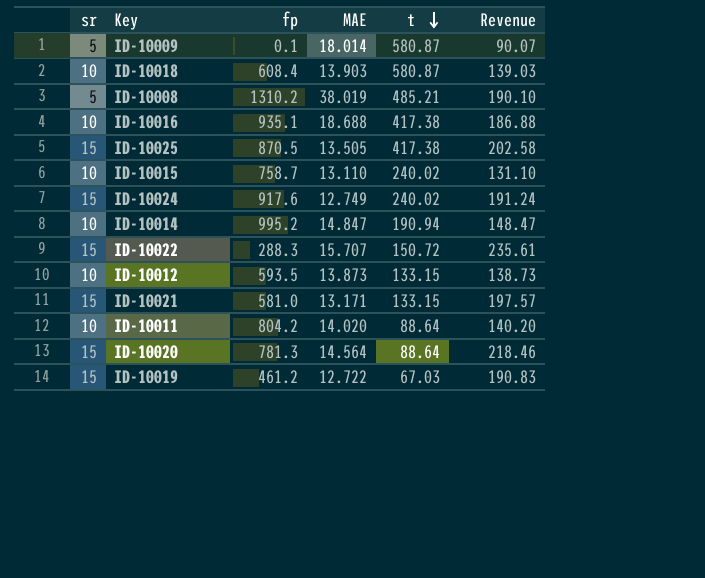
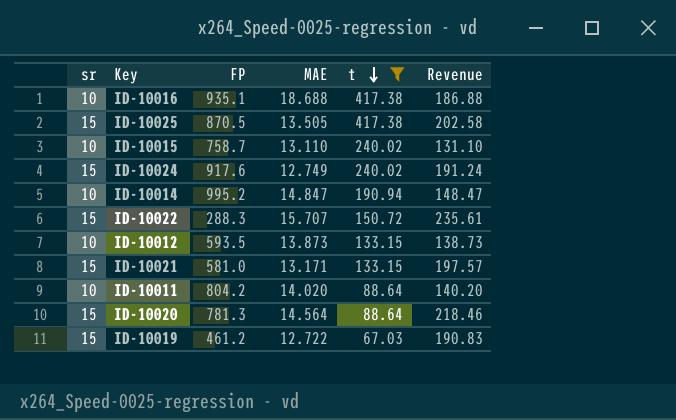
filter: none -> t <= 417.38
column name: fp -> FP

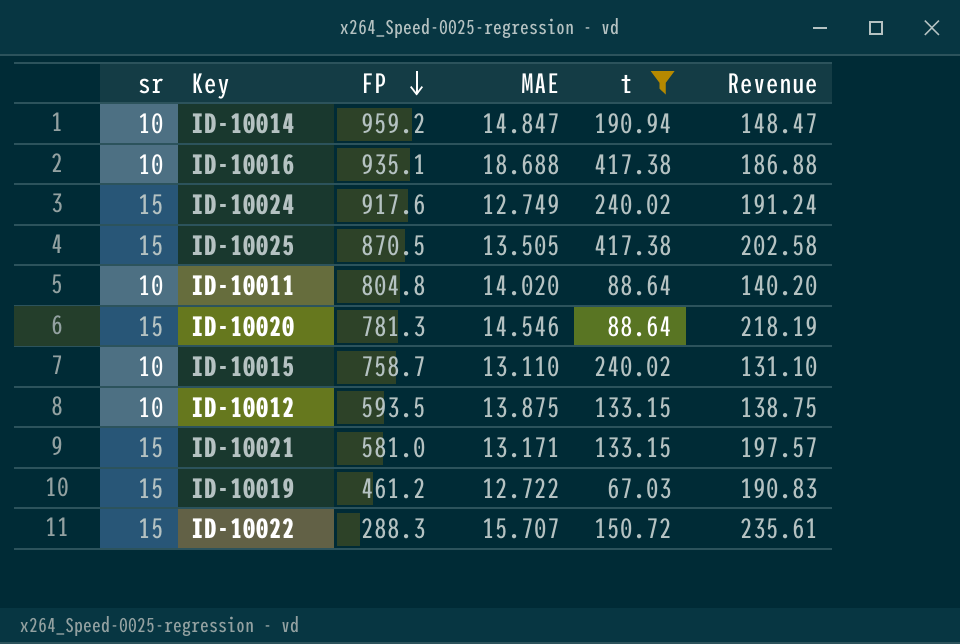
row order: t descending -> FP descending
ID-10014 | FP: 995.2 -> 959.2
ID-10011 | FP: 804.2 -> 804.8
ID-10020 | MAE: 14.564 -> 14.546
ID-10020 | Revenue: 218.46 -> 218.19
ID-10012 | MAE: 13.873 -> 13.875
ID-10012 | Revenue: 138.73 -> 138.75

